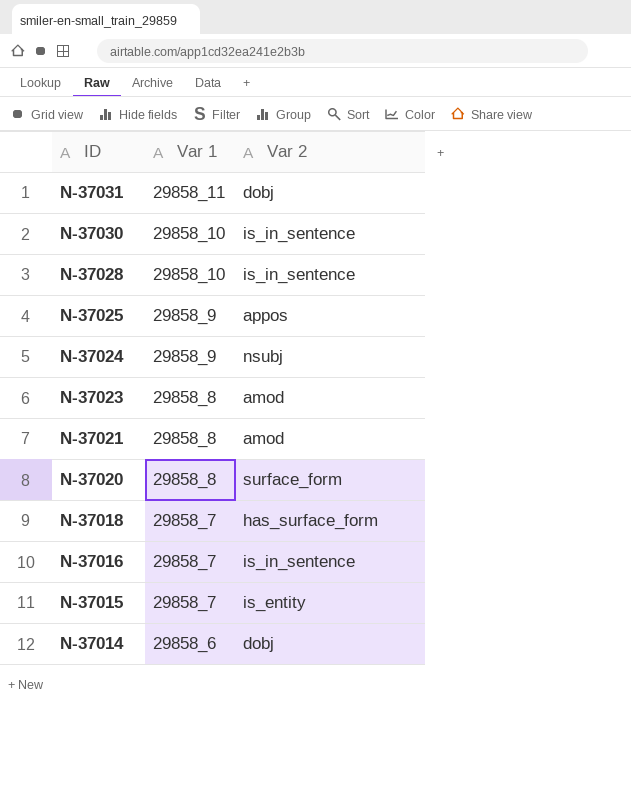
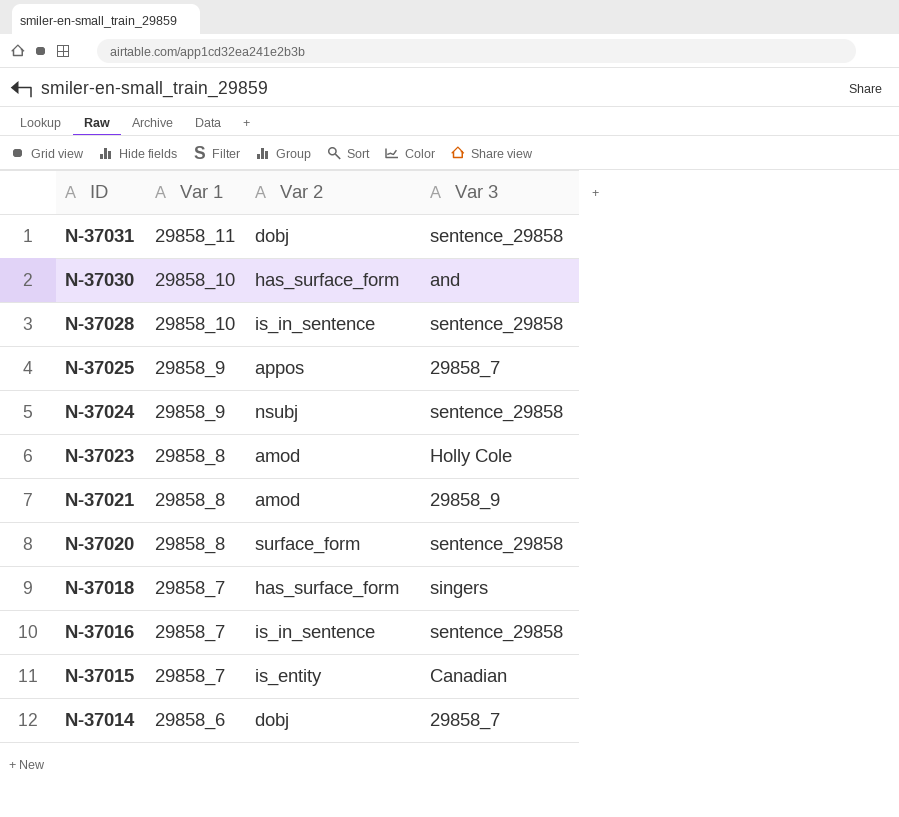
column Var 3 | position: none -> 4
N-37030 | Var 2: is_in_sentence -> has_surface_form

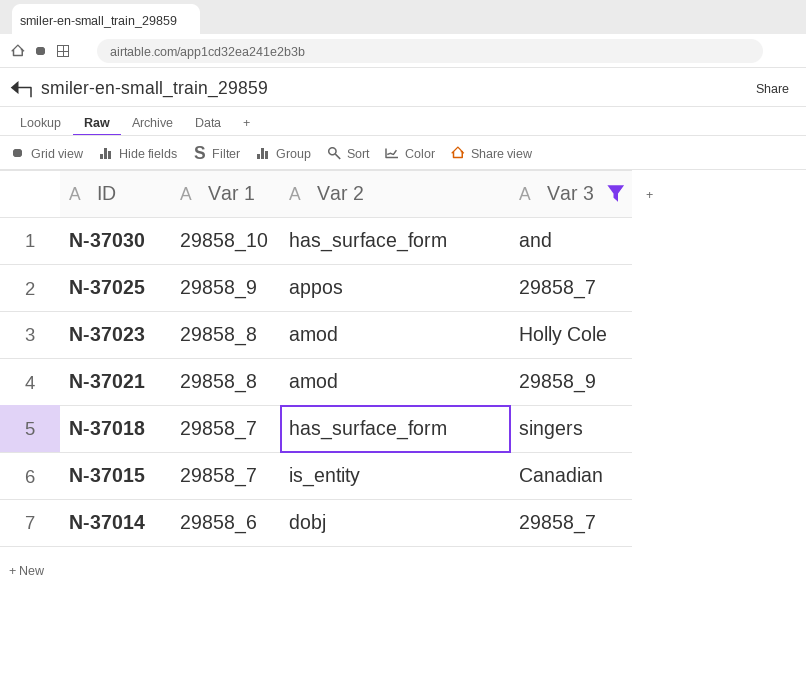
filter: none -> Var 3 != sentence_29858

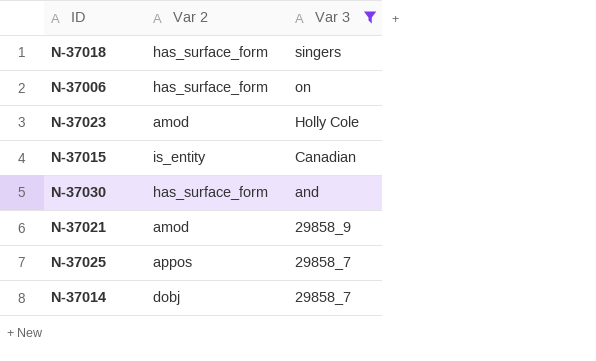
row order: ID descending -> Var 3 descending
column Var 1 | position: 2 -> none
row N-37006: none -> has_surface_form | on

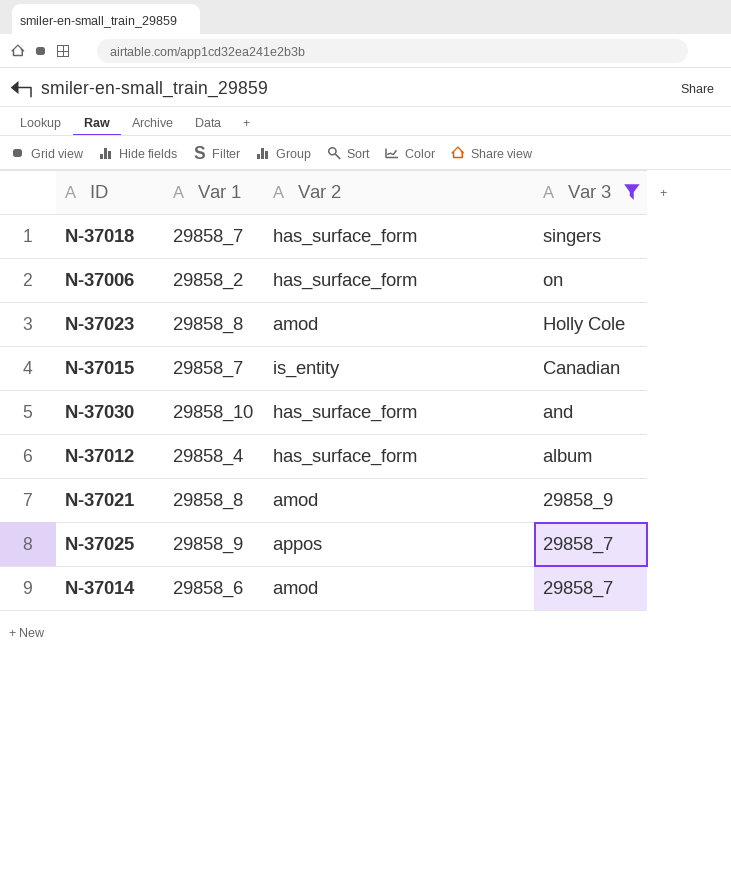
column Var 1 | position: none -> 2
row N-37012: none -> 29858_4 | has_surface_form | album
N-37014 | Var 2: dobj -> amod

